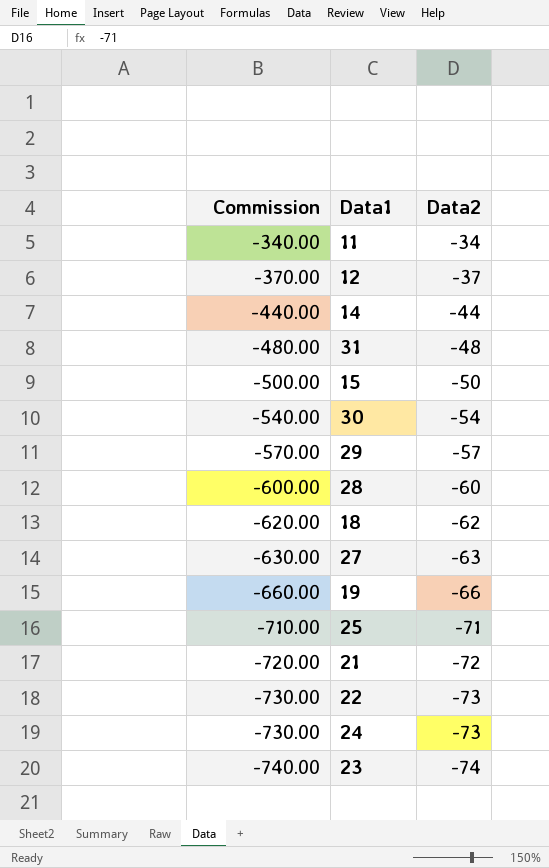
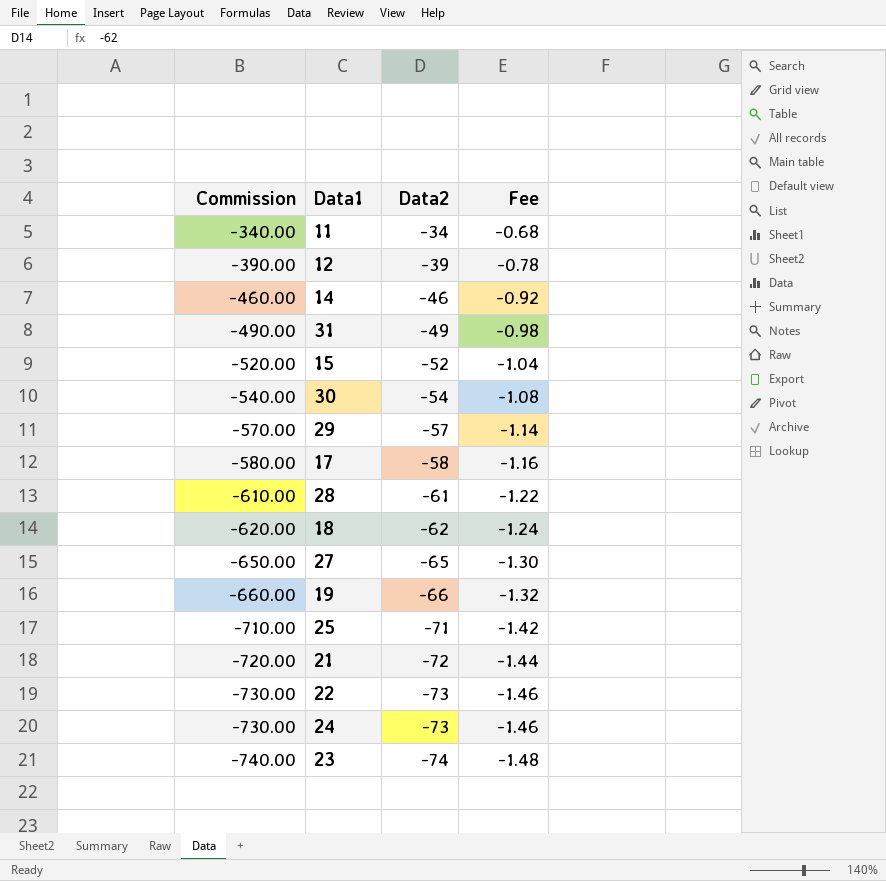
column Fee | formula: none -> [Data2] * 0.02
12 | Commission: -370.00 -> -390.00
12 | Data2: -37 -> -39
14 | Commission: -440.00 -> -460.00
14 | Data2: -44 -> -46
31 | Commission: -480.00 -> -490.00
31 | Data2: -48 -> -49
15 | Commission: -500.00 -> -520.00
15 | Data2: -50 -> -52
row 17: none -> -580.00 | -58 | -1.16
28 | Commission: -600.00 -> -610.00
28 | Data2: -60 -> -61
27 | Commission: -630.00 -> -650.00
27 | Data2: -63 -> -65

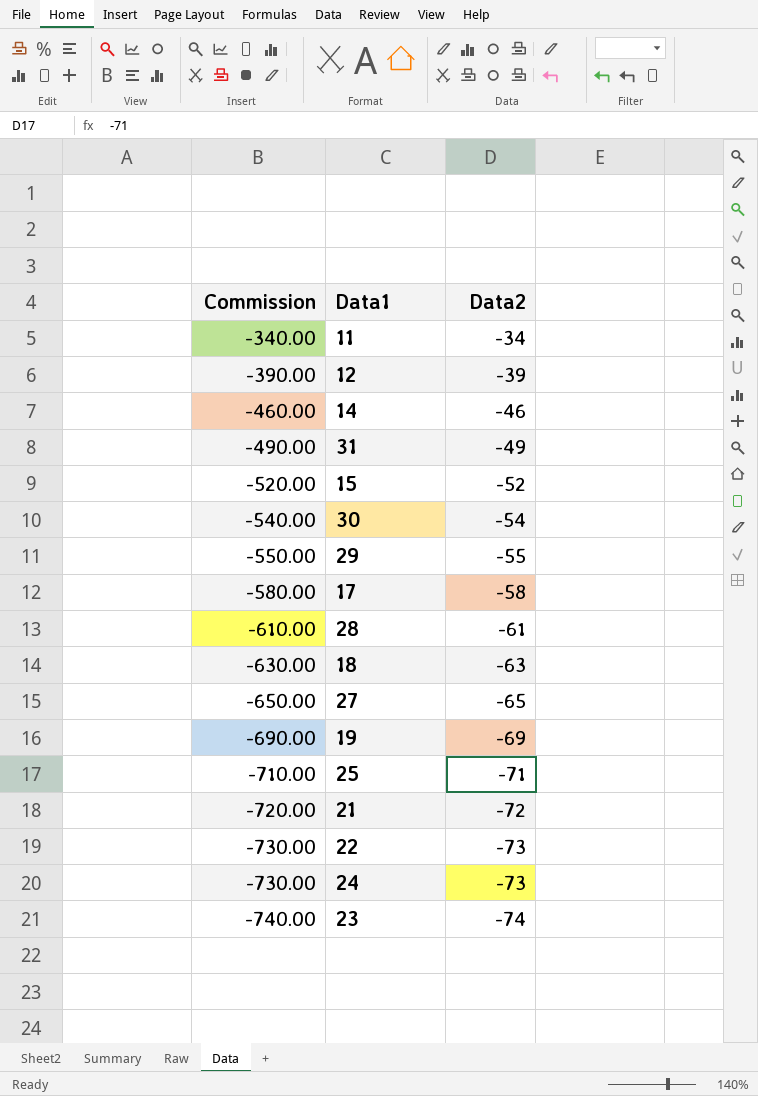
column Fee | formula: [Data2] * 0.02 -> none
29 | Commission: -570.00 -> -550.00
29 | Data2: -57 -> -55
18 | Commission: -620.00 -> -630.00
18 | Data2: -62 -> -63
19 | Commission: -660.00 -> -690.00
19 | Data2: -66 -> -69

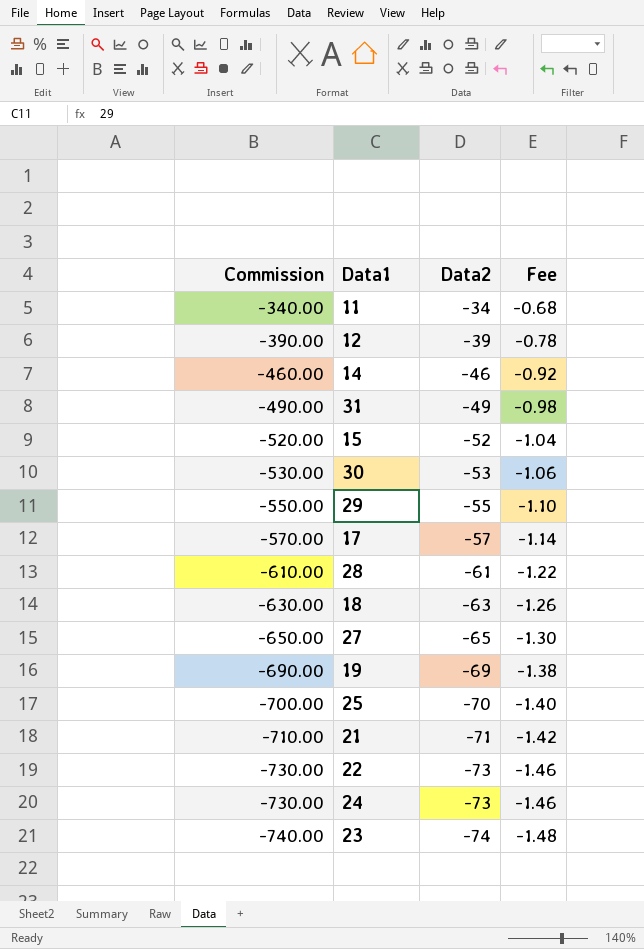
column Fee | formula: none -> [Data2] * 0.02
30 | Commission: -540.00 -> -530.00
30 | Data2: -54 -> -53
17 | Commission: -580.00 -> -570.00
17 | Data2: -58 -> -57
25 | Commission: -710.00 -> -700.00
25 | Data2: -71 -> -70
21 | Commission: -720.00 -> -710.00
21 | Data2: -72 -> -71

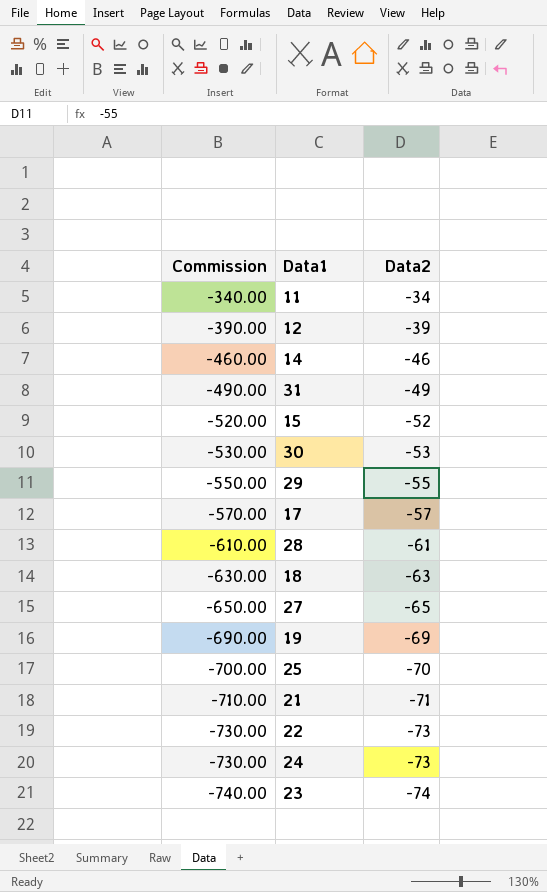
column Fee | formula: [Data2] * 0.02 -> none

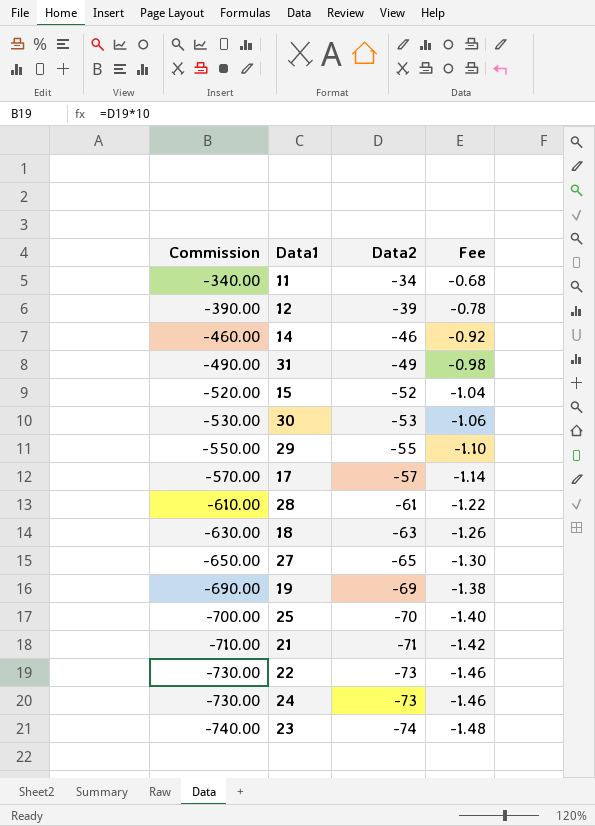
column Fee | formula: none -> [Data2] * 0.02

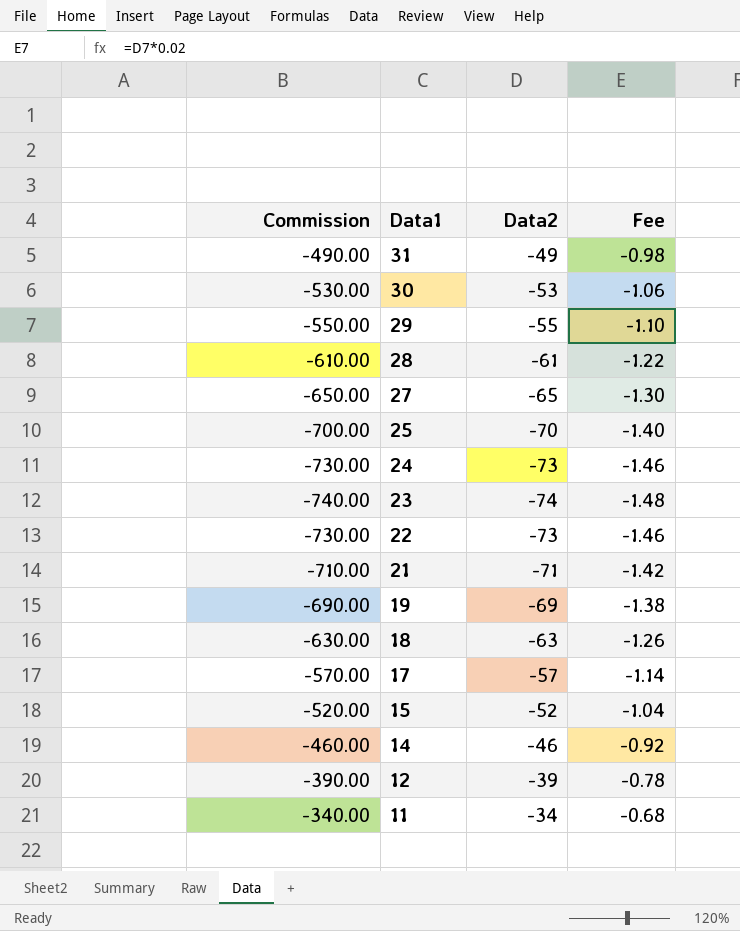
row order: Commission descending -> Data1 descending

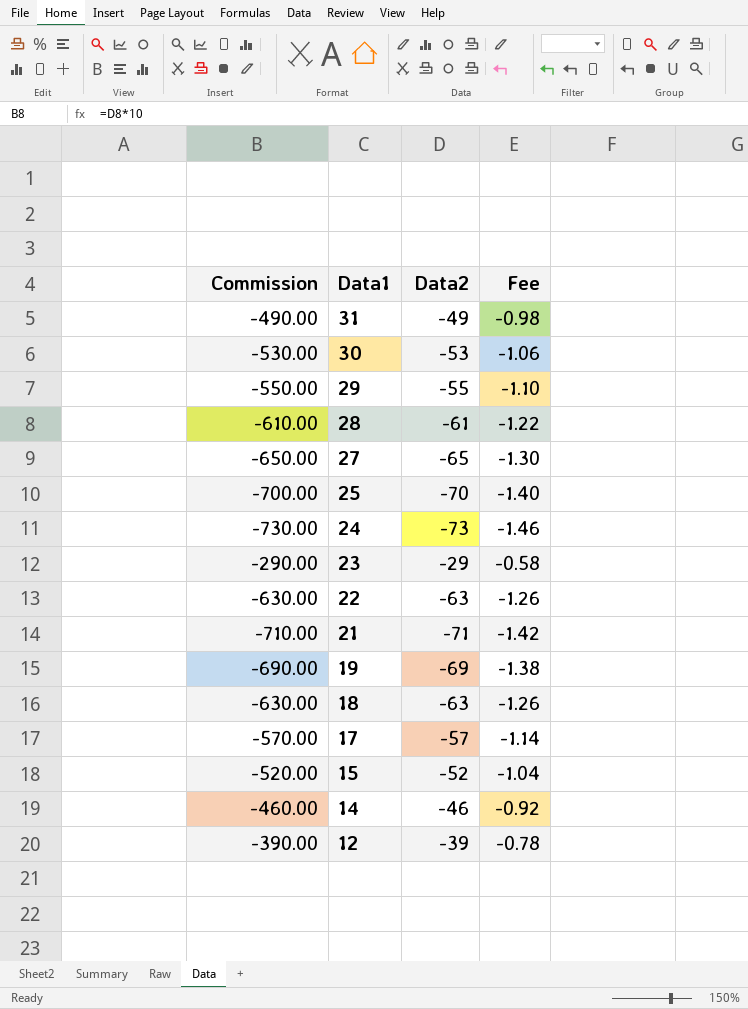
row 11: -340.00 | -34 | -0.68 -> none
23 | Commission: -740.00 -> -290.00
23 | Data2: -74 -> -29
23 | Fee: -1.48 -> -0.58
22 | Commission: -730.00 -> -630.00
22 | Data2: -73 -> -63
22 | Fee: -1.46 -> -1.26

